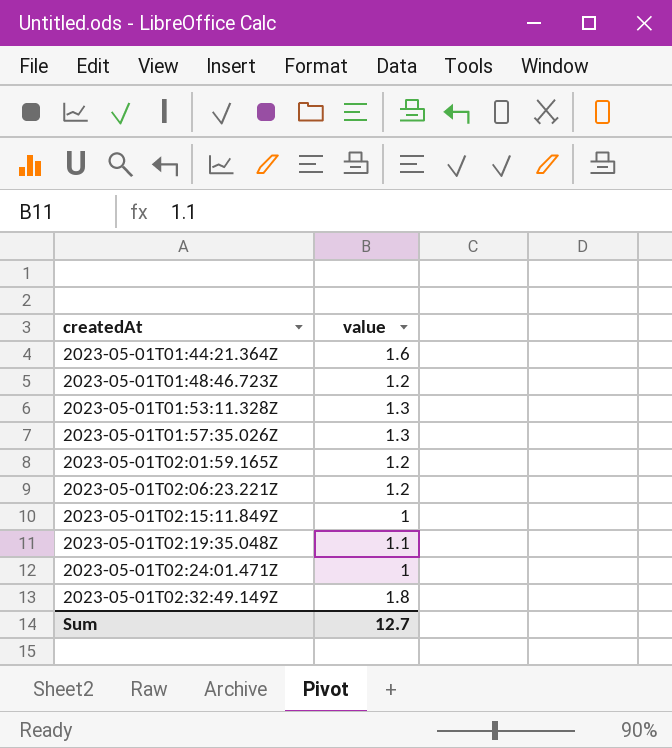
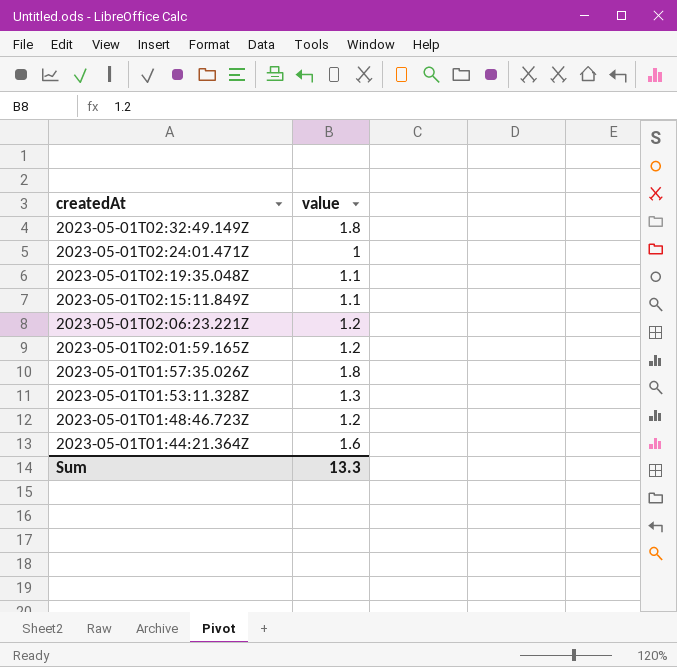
row order: createdAt ascending -> createdAt descending
2023-05-01T02:15:11.849Z | value: 1 -> 1.1
2023-05-01T01:57:35.026Z | value: 1.3 -> 1.8
Sum | value: 12.7 -> 13.3

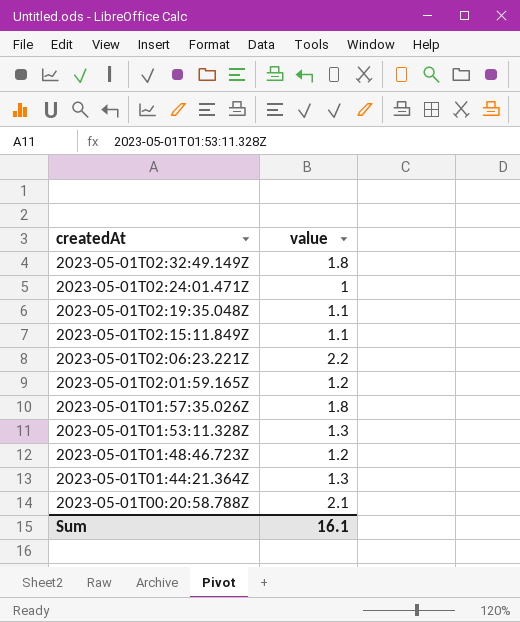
2023-05-01T02:06:23.221Z | value: 1.2 -> 2.2
2023-05-01T01:44:21.364Z | value: 1.6 -> 1.3
row 2023-05-01T00:20:58.788Z: none -> 2.1
Sum | value: 13.3 -> 16.1

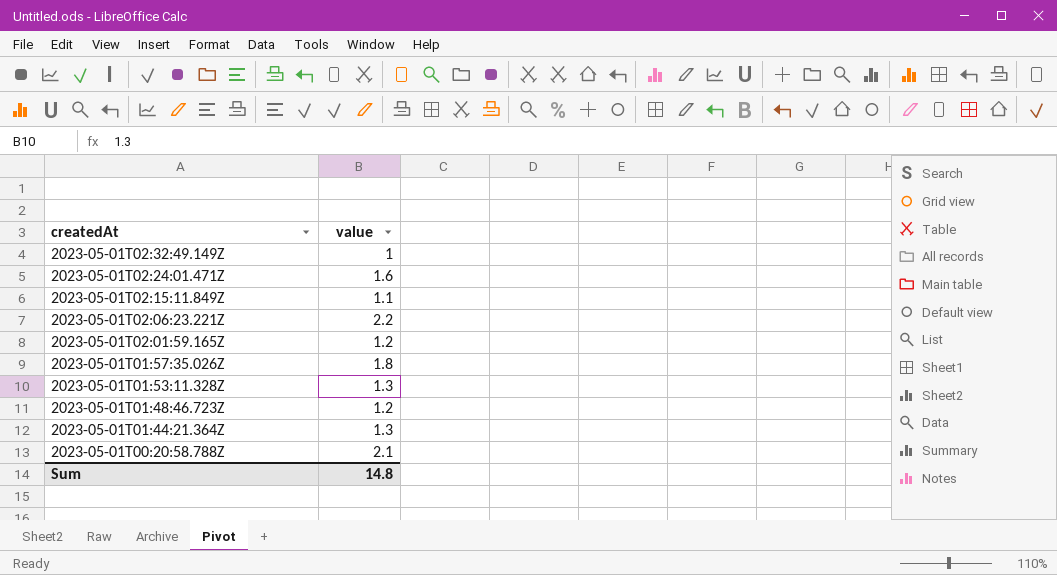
row 2023-05-01T02:19:35.048Z: 1.1 -> none
2023-05-01T02:32:49.149Z | value: 1.8 -> 1
2023-05-01T02:24:01.471Z | value: 1 -> 1.6
Sum | value: 16.1 -> 14.8

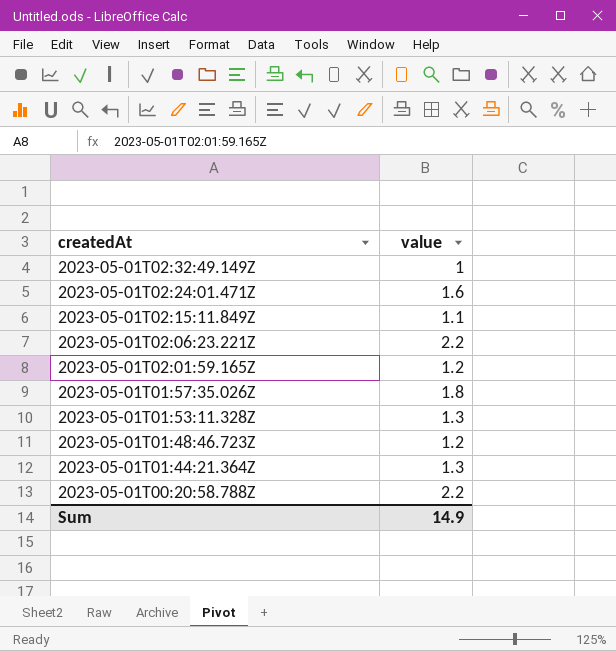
2023-05-01T00:20:58.788Z | value: 2.1 -> 2.2
Sum | value: 14.8 -> 14.9

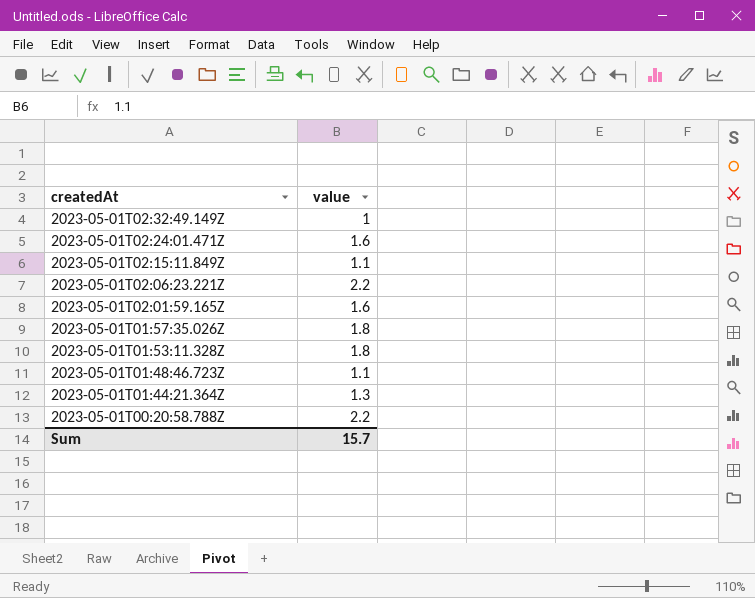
2023-05-01T02:01:59.165Z | value: 1.2 -> 1.6
2023-05-01T01:53:11.328Z | value: 1.3 -> 1.8
2023-05-01T01:48:46.723Z | value: 1.2 -> 1.1
Sum | value: 14.9 -> 15.7

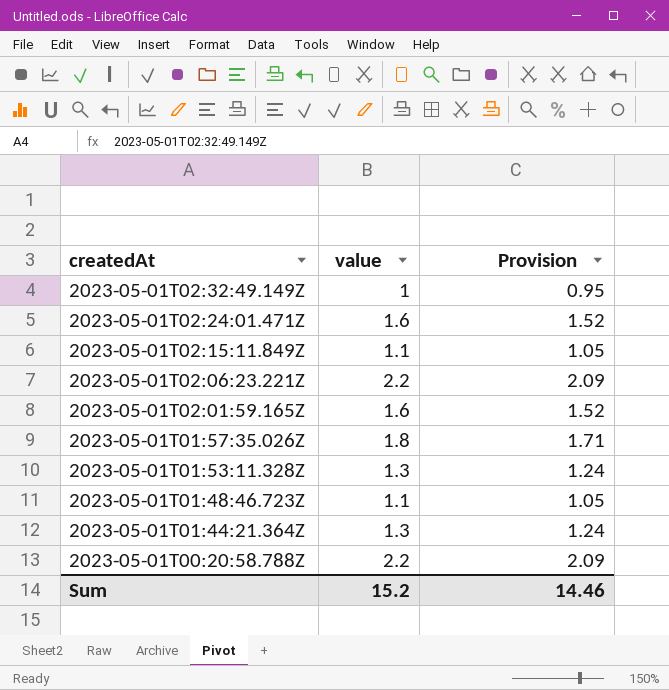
column Provision | formula: none -> [value] * 0.95
2023-05-01T01:53:11.328Z | value: 1.8 -> 1.3
Sum | value: 15.7 -> 15.2

